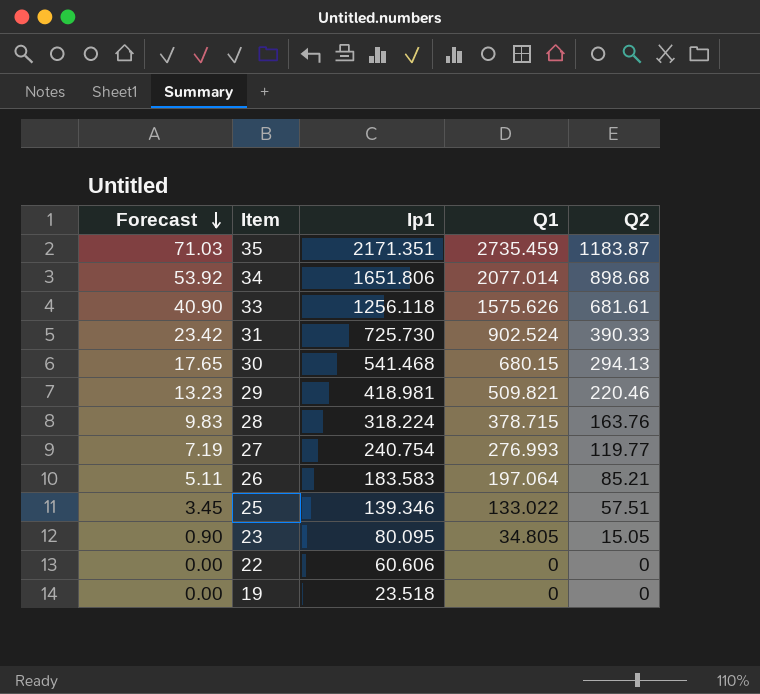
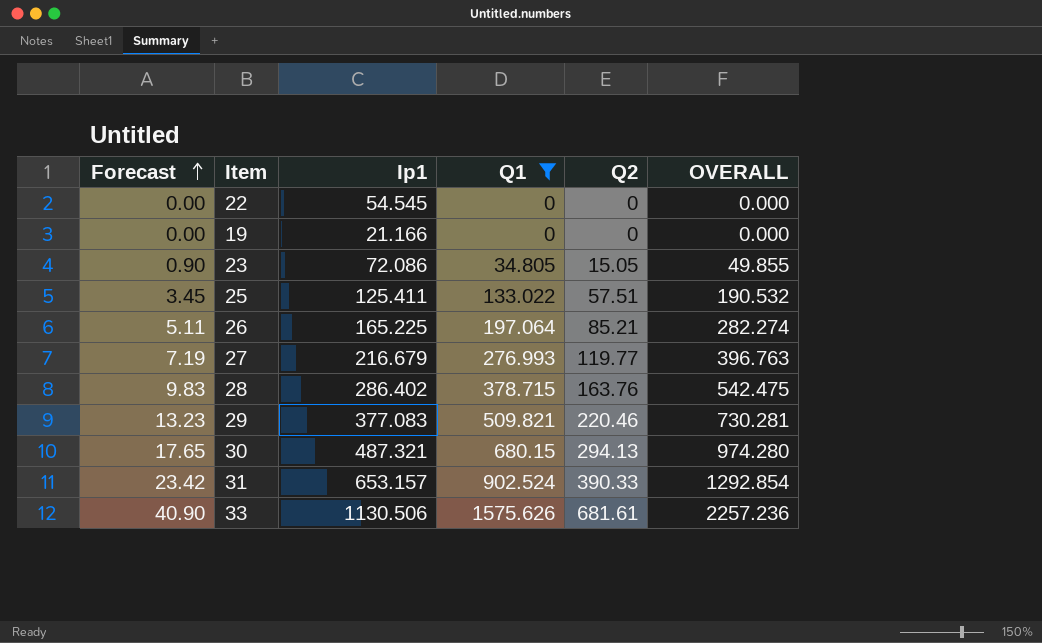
filter: none -> Q1 <= 1575.626
row order: Forecast descending -> Forecast ascending
column OVERALL | formula: none -> [Q1] + [Q2]
22 | Ip1: 60.606 -> 54.545
19 | Ip1: 23.518 -> 21.166
23 | Ip1: 80.095 -> 72.086
25 | Ip1: 139.346 -> 125.411
26 | Ip1: 183.583 -> 165.225
27 | Ip1: 240.754 -> 216.679
28 | Ip1: 318.224 -> 286.402
29 | Ip1: 418.981 -> 377.083
30 | Ip1: 541.468 -> 487.321
31 | Ip1: 725.730 -> 653.157
33 | Ip1: 1256.118 -> 1130.506

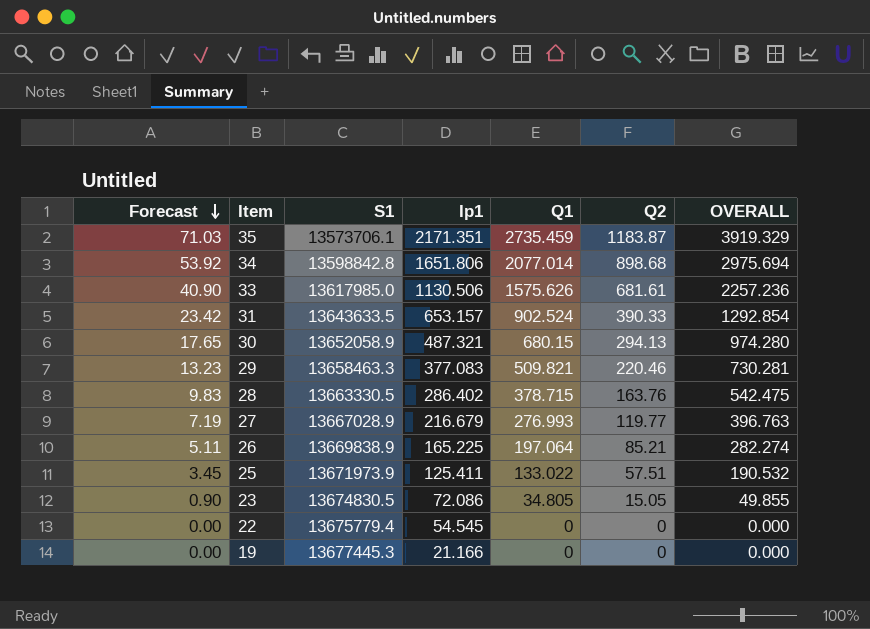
filter: Q1 <= 1575.626 -> none
row order: Forecast ascending -> Forecast descending
column S1 | position: none -> 3

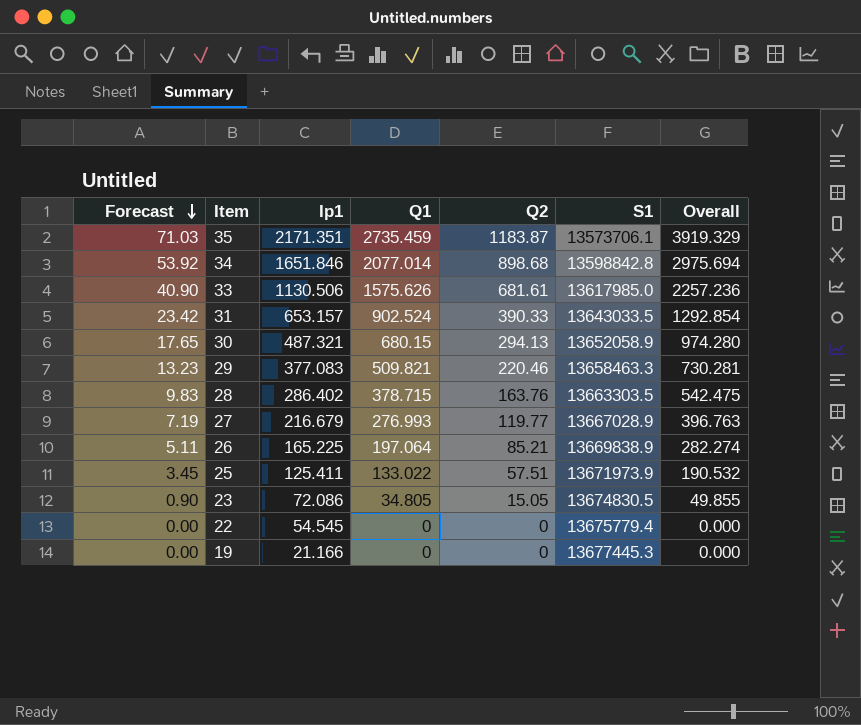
column S1 | position: 3 -> 6
column name: OVERALL -> Overall
34 | Ip1: 1651.806 -> 1651.846
31 | S1: 13643633.5 -> 13643033.5
28 | S1: 13663330.5 -> 13663303.5

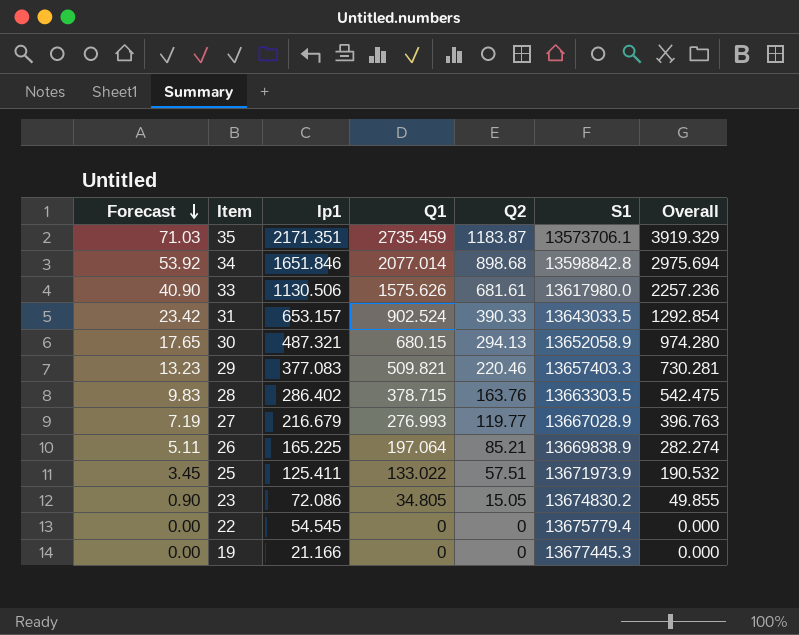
33 | S1: 13617985.0 -> 13617980.0
29 | S1: 13658463.3 -> 13657403.3
23 | S1: 13674830.5 -> 13674830.2

